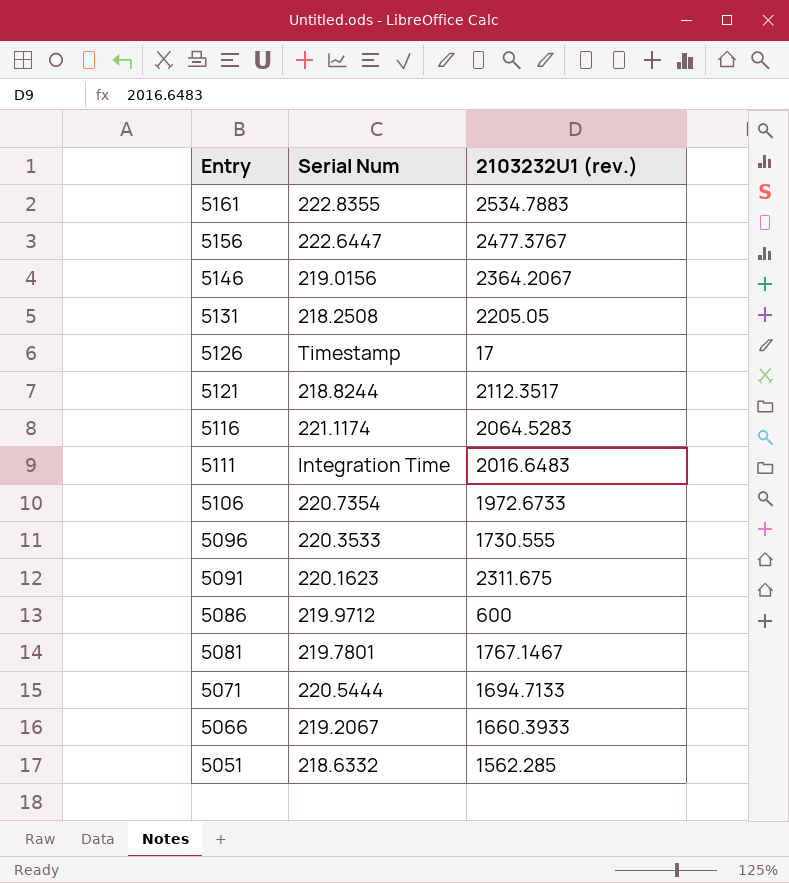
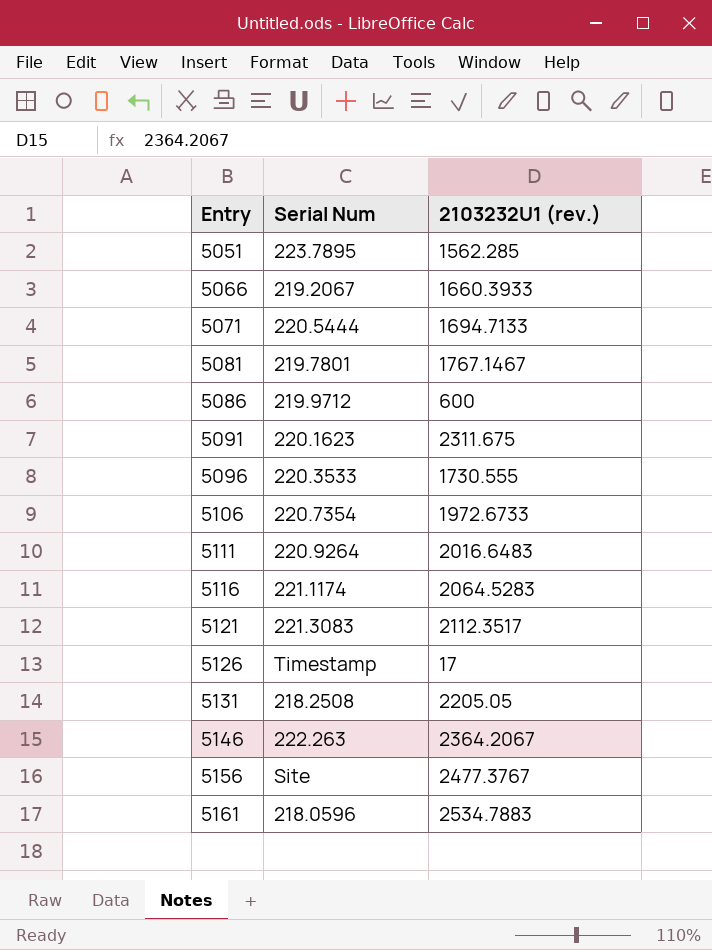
row order: Entry descending -> Entry ascending
5051 | Serial Num: 218.6332 -> 223.7895
5111 | Serial Num: Integration Time -> 220.9264
5121 | Serial Num: 218.8244 -> 221.3083
5146 | Serial Num: 219.0156 -> 222.263
5156 | Serial Num: 222.6447 -> Site
5161 | Serial Num: 222.8355 -> 218.0596

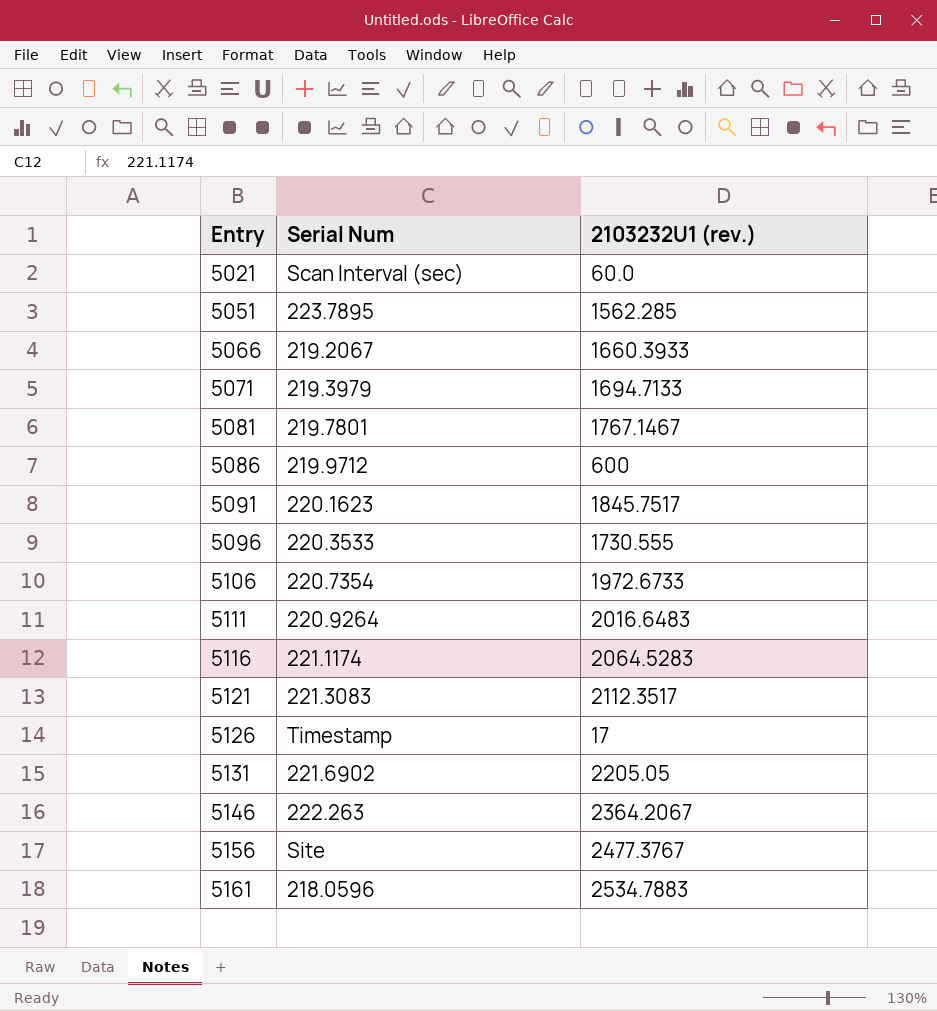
row 5021: none -> Scan Interval (sec) | 60.0
5071 | Serial Num: 220.5444 -> 219.3979
5091 | 2103232U1 (rev.): 2311.675 -> 1845.7517
5131 | Serial Num: 218.2508 -> 221.6902

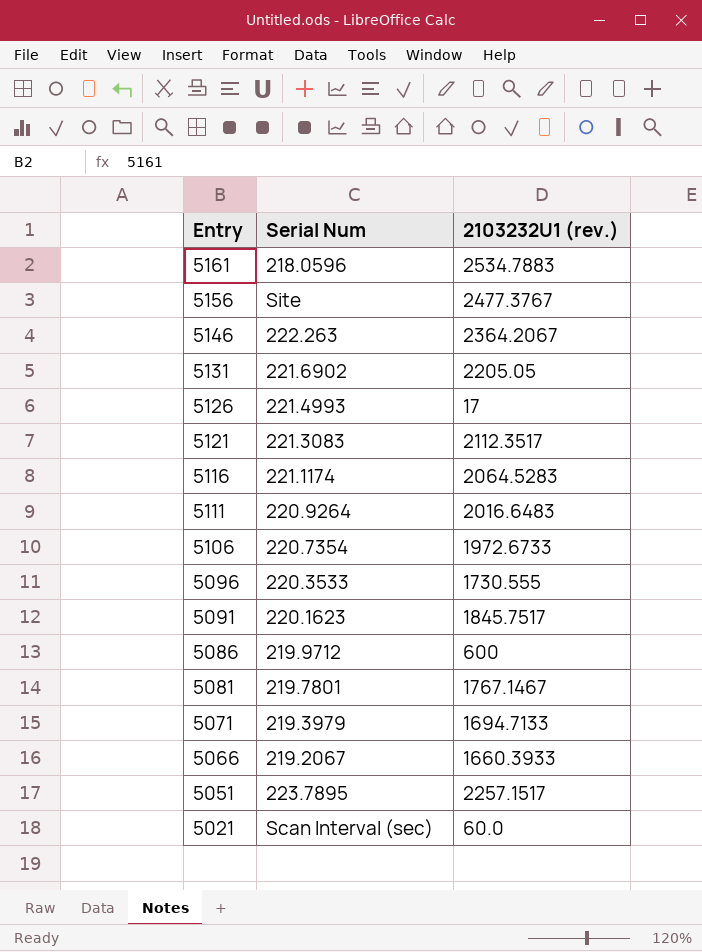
row order: Entry ascending -> Entry descending
5126 | Serial Num: Timestamp -> 221.4993
5051 | 2103232U1 (rev.): 1562.285 -> 2257.1517

